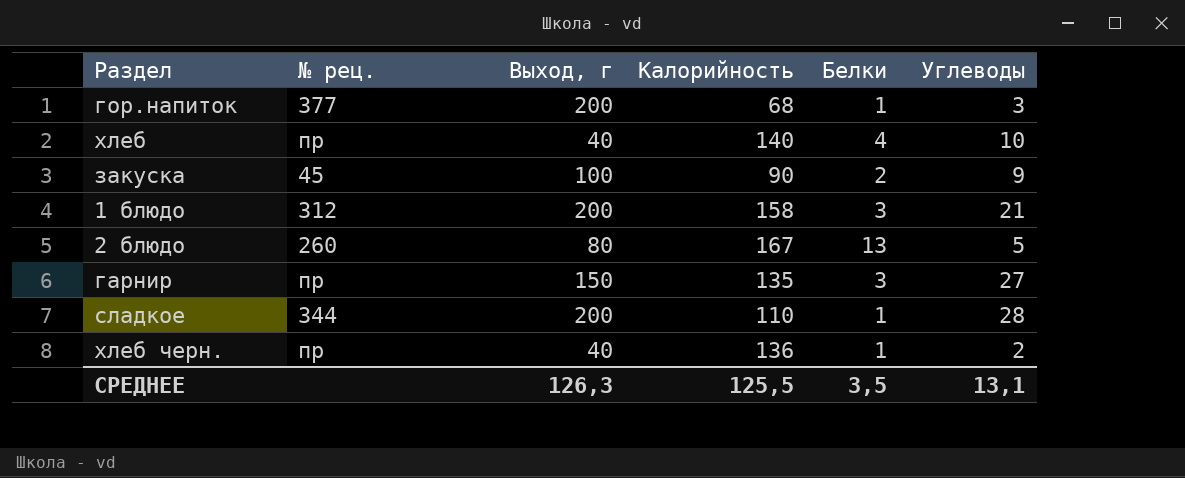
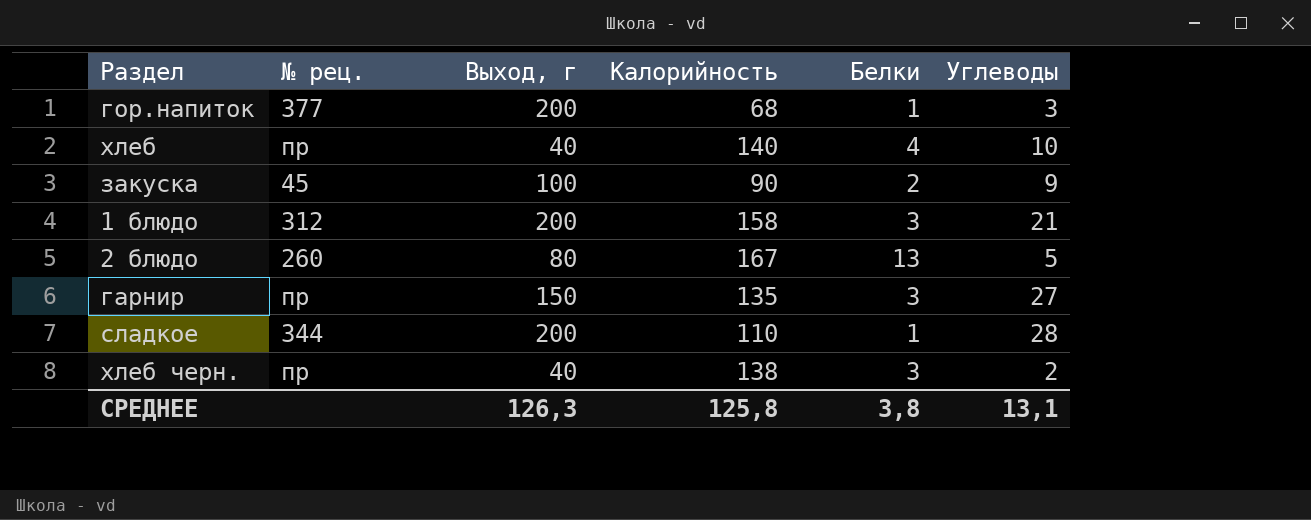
хлеб черн. | Калорийность: 136 -> 138
хлеб черн. | Белки: 1 -> 3
СРЕДНЕЕ | Калорийность: 125,5 -> 125,8
СРЕДНЕЕ | Белки: 3,5 -> 3,8

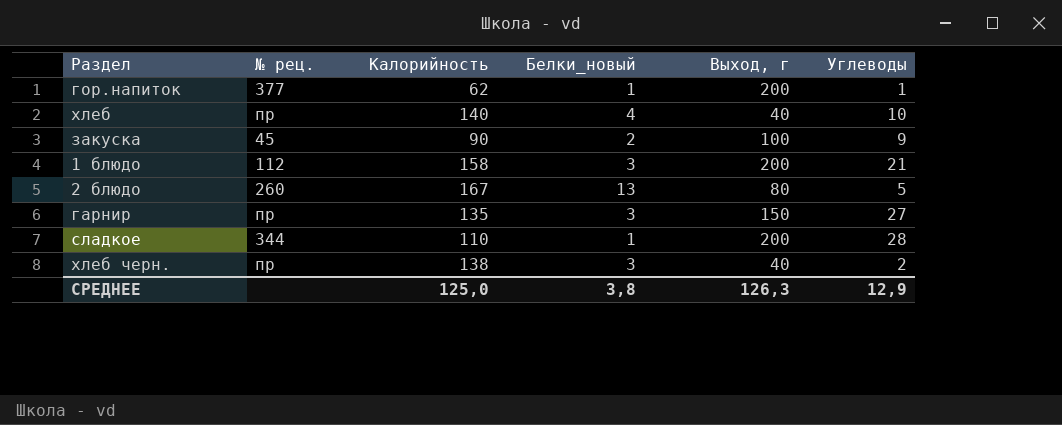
column name: Белки -> Белки_новый
column Выход, г | position: 3 -> 5
гор.напиток | Калорийность: 68 -> 62
гор.напиток | Углеводы: 3 -> 1
1 блюдо | № рец.: 312 -> 112
СРЕДНЕЕ | Калорийность: 125,8 -> 125,0
СРЕДНЕЕ | Углеводы: 13,1 -> 12,9

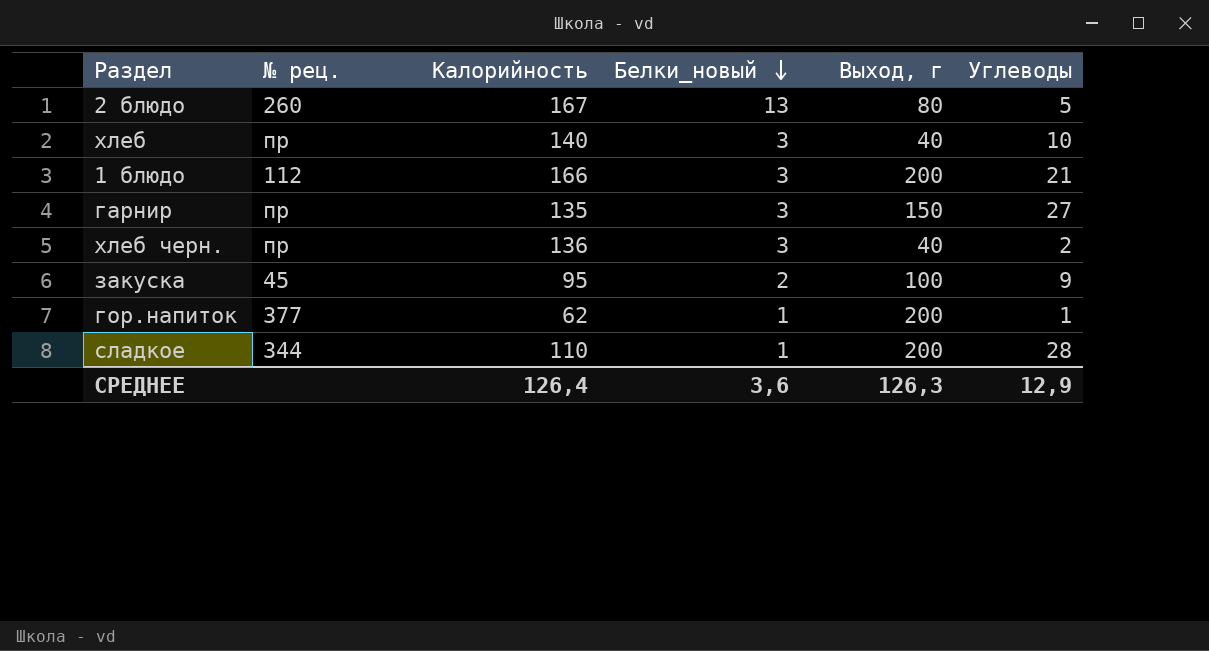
row order: none -> Белки_новый descending
хлеб | Белки_новый: 4 -> 3
1 блюдо | Калорийность: 158 -> 166
хлеб черн. | Калорийность: 138 -> 136
закуска | Калорийность: 90 -> 95
СРЕДНЕЕ | Калорийность: 125,0 -> 126,4
СРЕДНЕЕ | Белки_новый: 3,8 -> 3,6

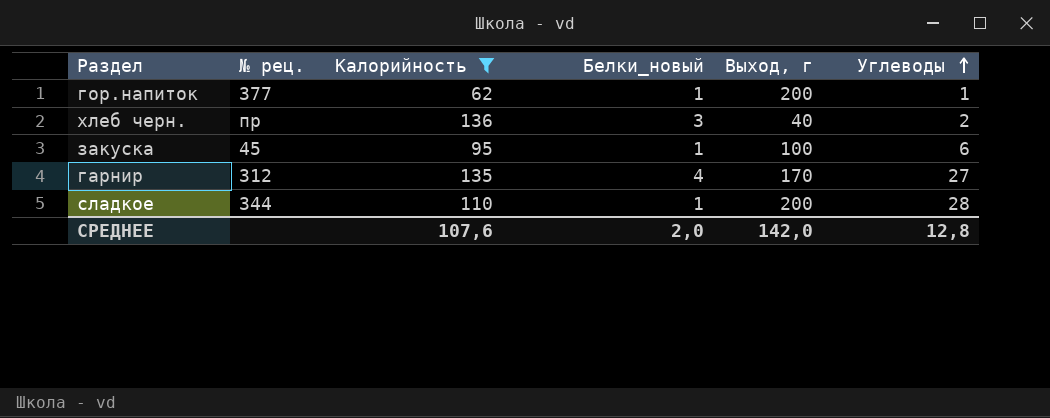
filter: none -> Калорийность <= 136
row order: Белки_новый descending -> Углеводы ascending
закуска | Белки_новый: 2 -> 1
закуска | Углеводы: 9 -> 6
гарнир | № рец.: пр -> 312
гарнир | Белки_новый: 3 -> 4
гарнир | Выход, г: 150 -> 170
СРЕДНЕЕ | Калорийность: 126,4 -> 107,6
СРЕДНЕЕ | Белки_новый: 3,6 -> 2,0
СРЕДНЕЕ | Выход, г: 126,3 -> 142,0
СРЕДНЕЕ | Углеводы: 12,9 -> 12,8

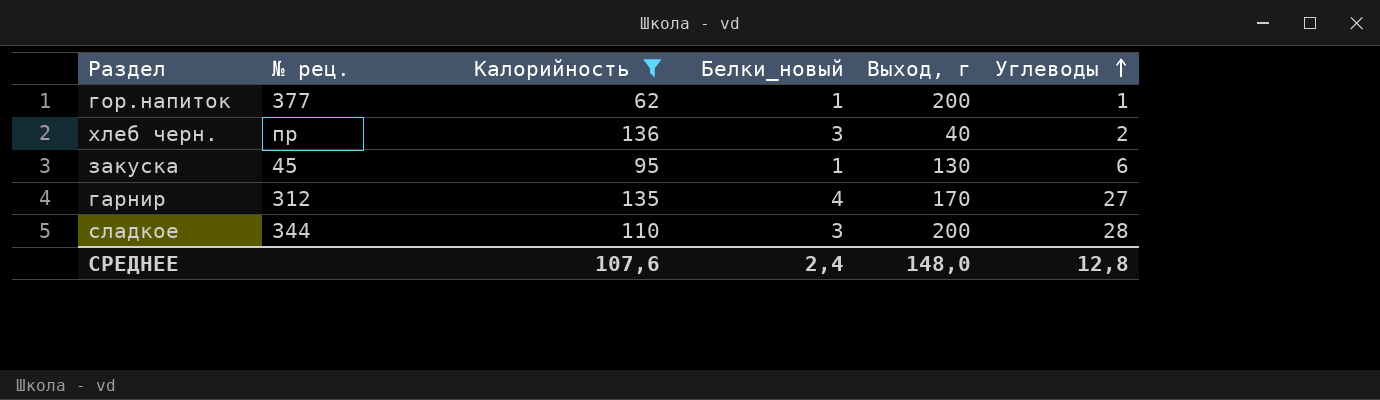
закуска | Выход, г: 100 -> 130
сладкое | Белки_новый: 1 -> 3
СРЕДНЕЕ | Белки_новый: 2,0 -> 2,4
СРЕДНЕЕ | Выход, г: 142,0 -> 148,0

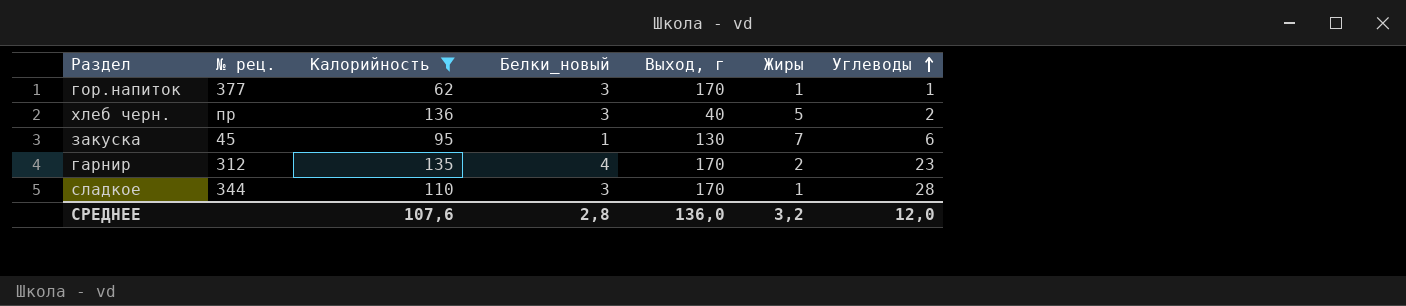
column Жиры | position: none -> 6
гор.напиток | Белки_новый: 1 -> 3
гор.напиток | Выход, г: 200 -> 170
гарнир | Углеводы: 27 -> 23
сладкое | Выход, г: 200 -> 170
СРЕДНЕЕ | Белки_новый: 2,4 -> 2,8
СРЕДНЕЕ | Выход, г: 148,0 -> 136,0
СРЕДНЕЕ | Углеводы: 12,8 -> 12,0

